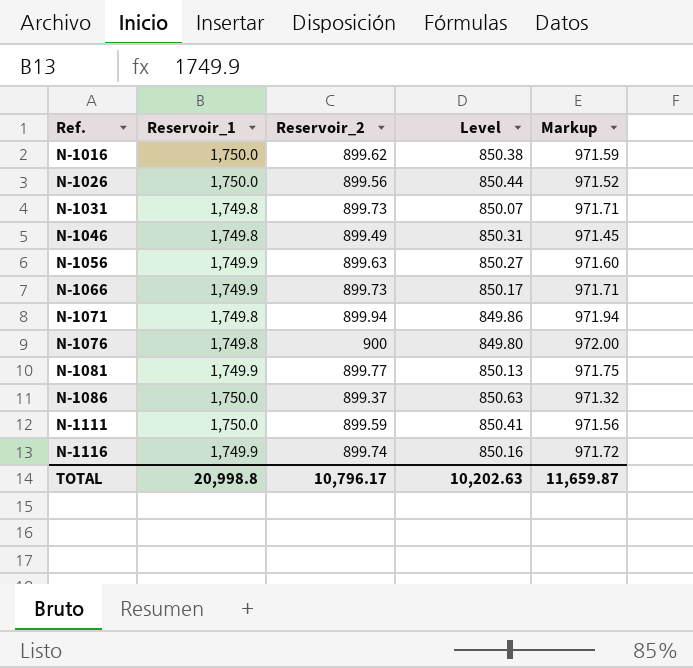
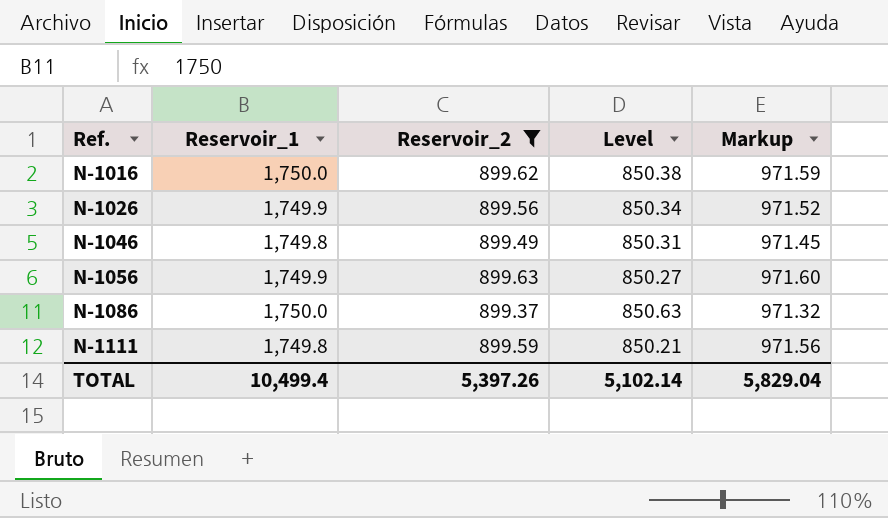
filter: none -> Reservoir_2 <= 899.63
N-1026 | Reservoir_1: 1,750.0 -> 1,749.9
N-1026 | Level: 850.44 -> 850.34
N-1111 | Reservoir_1: 1,750.0 -> 1,749.8
N-1111 | Level: 850.41 -> 850.21
TOTAL | Reservoir_1: 20,998.8 -> 10,499.4
TOTAL | Reservoir_2: 10,796.17 -> 5,397.26
TOTAL | Level: 10,202.63 -> 5,102.14
TOTAL | Markup: 11,659.87 -> 5,829.04

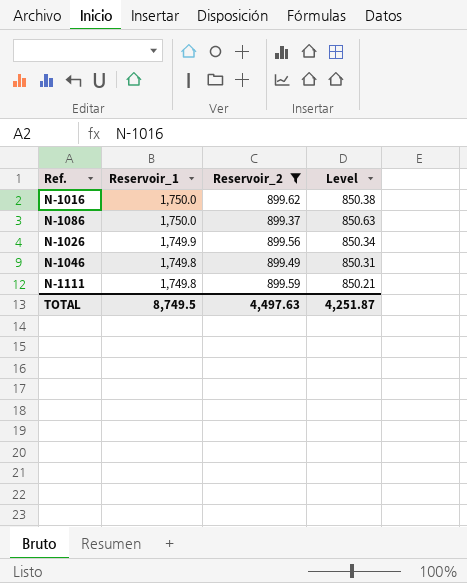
row order: Ref. ascending -> Reservoir_1 descending
column Markup | formula: [Reservoir_2] * 1.08 -> none
row N-1056: 1,749.9 | 899.63 | 850.27 | 971.60 -> none
TOTAL | Reservoir_1: 10,499.4 -> 8,749.5
TOTAL | Reservoir_2: 5,397.26 -> 4,497.63
TOTAL | Level: 5,102.14 -> 4,251.87

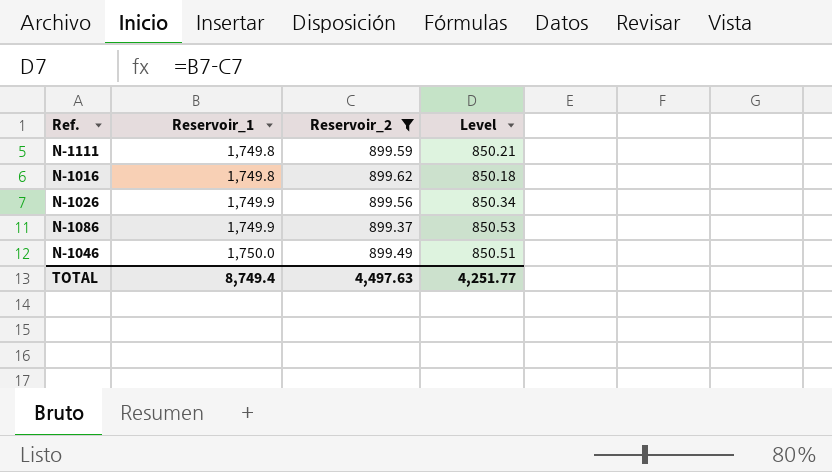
row order: Reservoir_1 descending -> Reservoir_1 ascending
N-1016 | Reservoir_1: 1,750.0 -> 1,749.8
N-1016 | Level: 850.38 -> 850.18
N-1086 | Reservoir_1: 1,750.0 -> 1,749.9
N-1086 | Level: 850.63 -> 850.53
N-1046 | Reservoir_1: 1,749.8 -> 1,750.0
N-1046 | Level: 850.31 -> 850.51
TOTAL | Reservoir_1: 8,749.5 -> 8,749.4
TOTAL | Level: 4,251.87 -> 4,251.77

